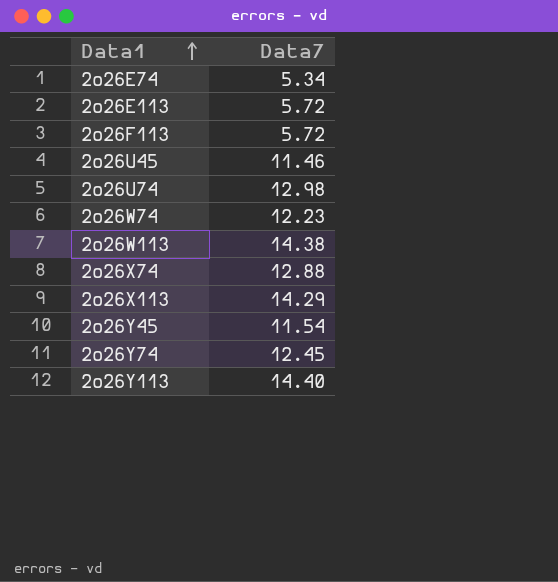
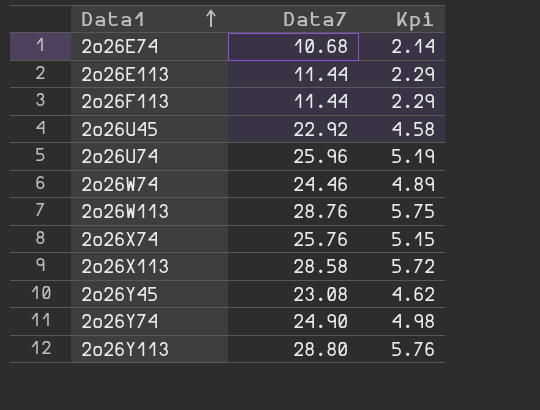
column Kpi | formula: none -> [Data7] * 0.2
2o26E74 | Data7: 5.34 -> 10.68
2o26E113 | Data7: 5.72 -> 11.44
2o26F113 | Data7: 5.72 -> 11.44
2o26U45 | Data7: 11.46 -> 22.92
2o26U74 | Data7: 12.98 -> 25.96
2o26W74 | Data7: 12.23 -> 24.46
2o26W113 | Data7: 14.38 -> 28.76
2o26X74 | Data7: 12.88 -> 25.76
2o26X113 | Data7: 14.29 -> 28.58
2o26Y45 | Data7: 11.54 -> 23.08
2o26Y74 | Data7: 12.45 -> 24.90
2o26Y113 | Data7: 14.40 -> 28.80

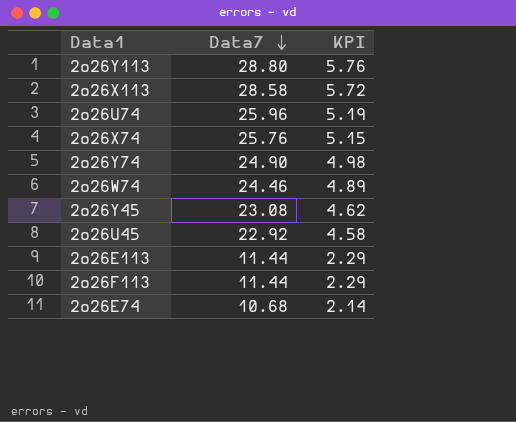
row order: Data1 ascending -> Data7 descending
column name: Kpi -> KPI
row 2o26W113: 28.76 | 5.75 -> none

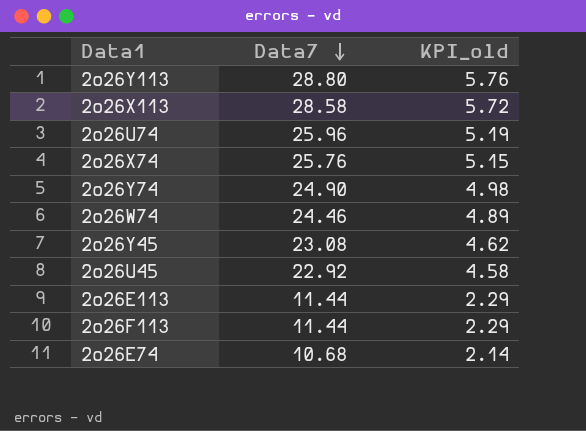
column name: KPI -> KPI_old

